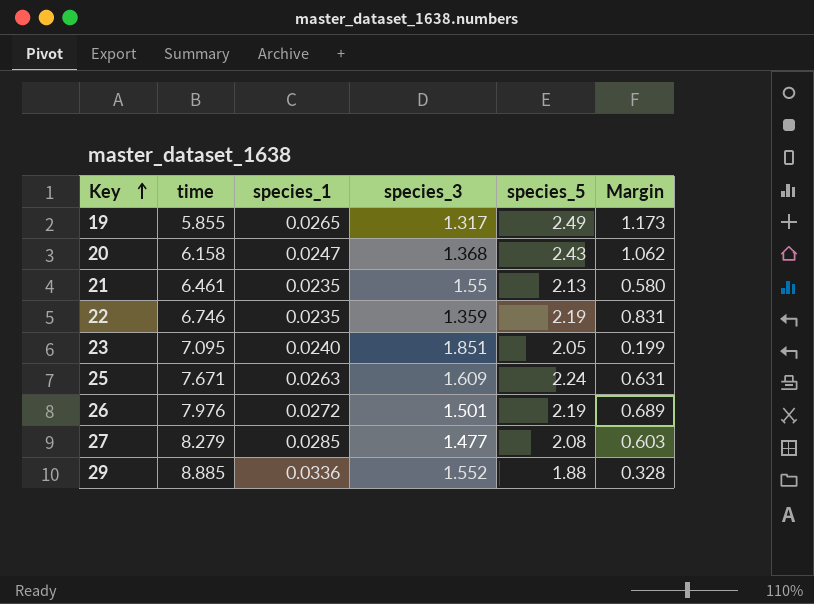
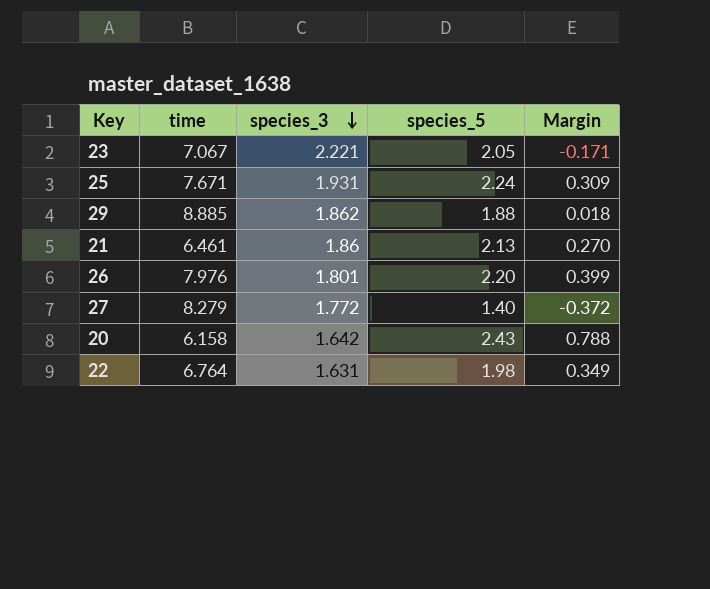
row order: Key ascending -> species_3 descending
column species_1 | position: 3 -> none
row 19: 5.855 | 0.0265 | 1.317 | 2.49 | 1.173 -> none
23 | time: 7.095 -> 7.067
23 | species_3: 1.851 -> 2.221
23 | Margin: 0.199 -> -0.171
25 | species_3: 1.609 -> 1.931
25 | Margin: 0.631 -> 0.309
29 | species_3: 1.552 -> 1.862
29 | Margin: 0.328 -> 0.018
21 | species_3: 1.55 -> 1.86
21 | Margin: 0.580 -> 0.270
26 | species_3: 1.501 -> 1.801
26 | species_5: 2.19 -> 2.20
26 | Margin: 0.689 -> 0.399
27 | species_3: 1.477 -> 1.772
27 | species_5: 2.08 -> 1.40
27 | Margin: 0.603 -> -0.372
20 | species_3: 1.368 -> 1.642
20 | Margin: 1.062 -> 0.788
22 | time: 6.746 -> 6.764
22 | species_3: 1.359 -> 1.631
22 | species_5: 2.19 -> 1.98
22 | Margin: 0.831 -> 0.349

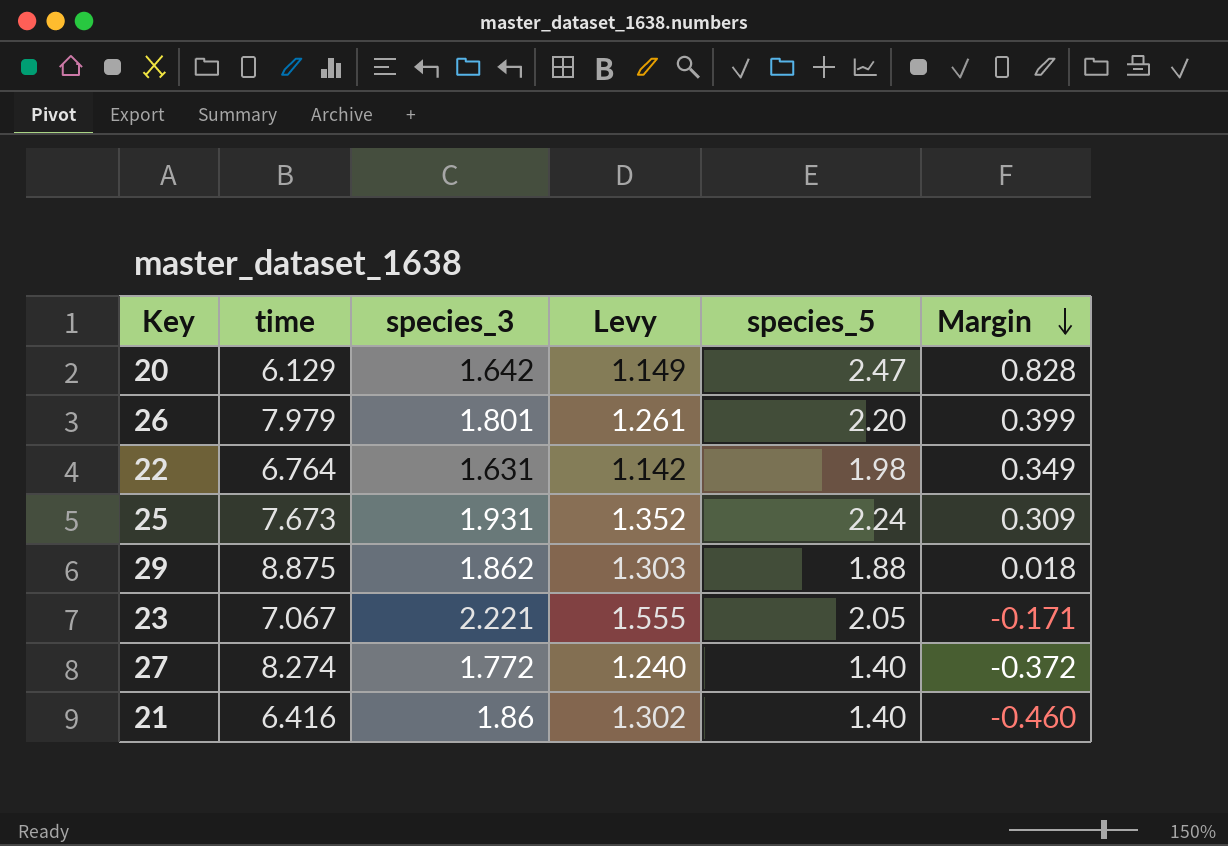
row order: species_3 descending -> Margin descending
column Levy | formula: none -> [species_3] * 0.7
20 | time: 6.158 -> 6.129
20 | species_5: 2.43 -> 2.47
20 | Margin: 0.788 -> 0.828
26 | time: 7.976 -> 7.979
25 | time: 7.671 -> 7.673
29 | time: 8.885 -> 8.875
27 | time: 8.279 -> 8.274
21 | time: 6.461 -> 6.416
21 | species_5: 2.13 -> 1.40
21 | Margin: 0.270 -> -0.460

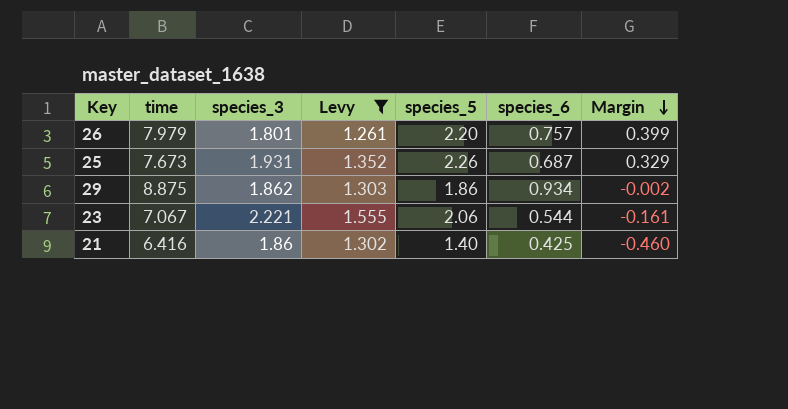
filter: none -> Levy >= 1.261
column species_6 | position: none -> 6
25 | species_5: 2.24 -> 2.26
25 | Margin: 0.309 -> 0.329
29 | species_5: 1.88 -> 1.86
29 | Margin: 0.018 -> -0.002
23 | species_5: 2.05 -> 2.06
23 | Margin: -0.171 -> -0.161

